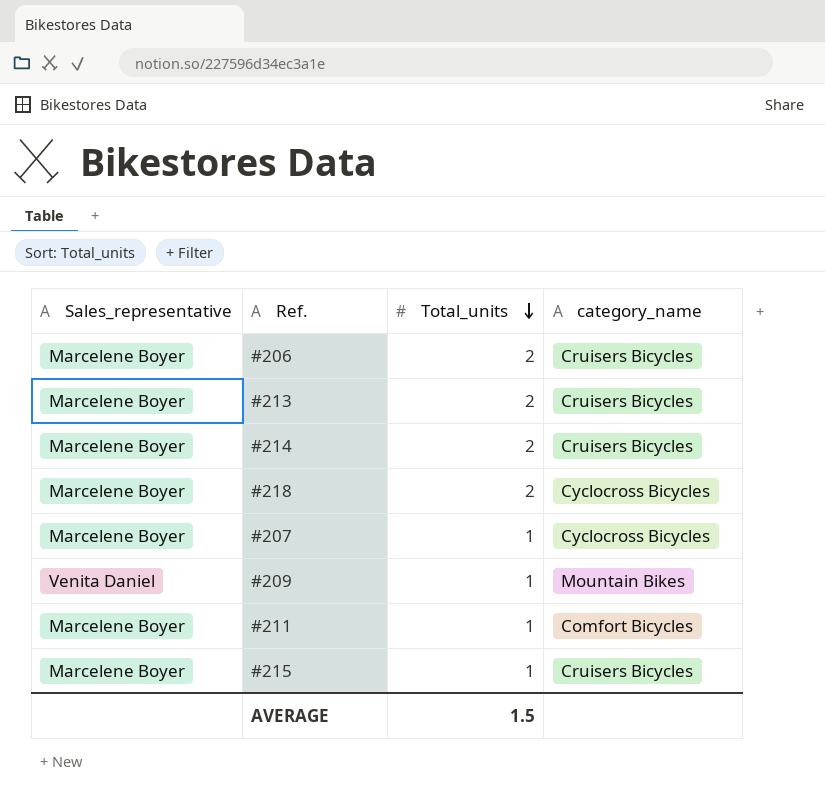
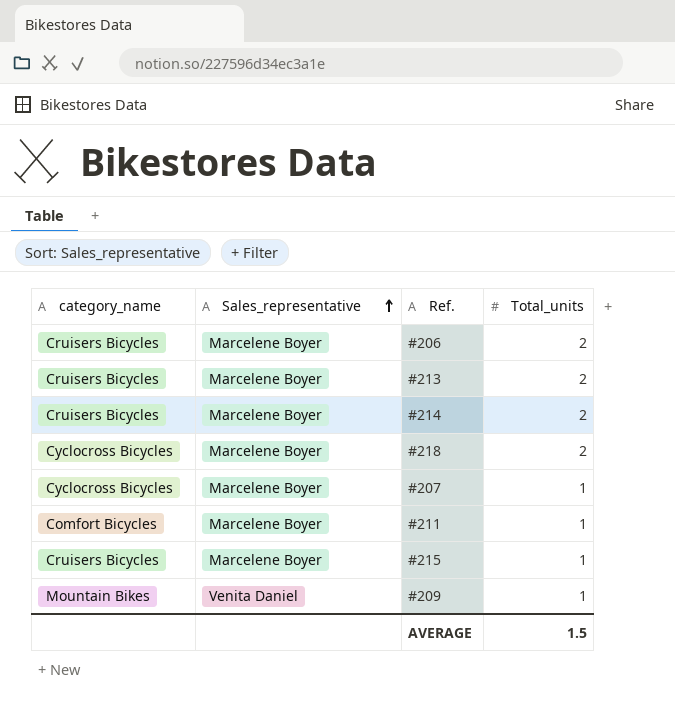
row order: Total_units descending -> Sales_representative ascending
column category_name | position: 4 -> 1

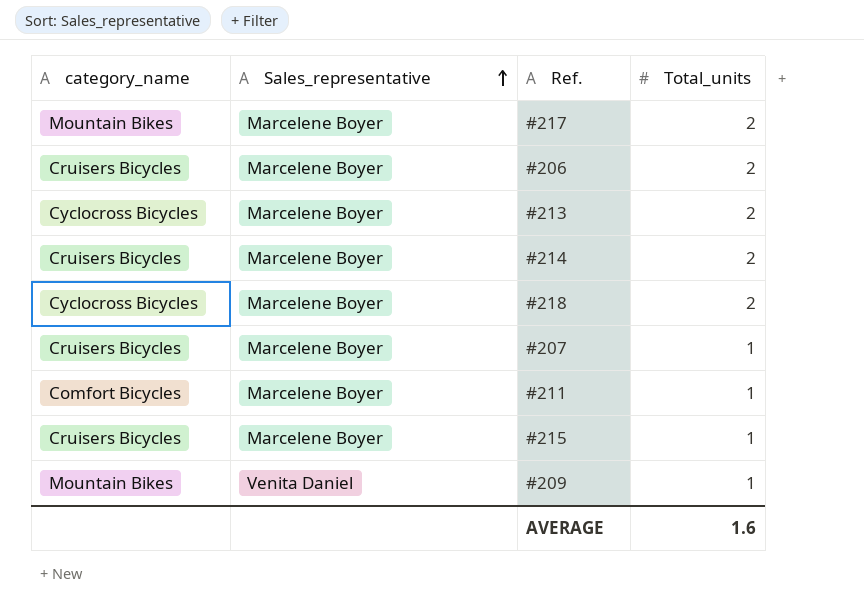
row #217: none -> Mountain Bikes | Marcelene Boyer | 2
#213 | category_name: Cruisers Bicycles -> Cyclocross Bicycles
#207 | category_name: Cyclocross Bicycles -> Cruisers Bicycles
AVERAGE | Total_units: 1.5 -> 1.6

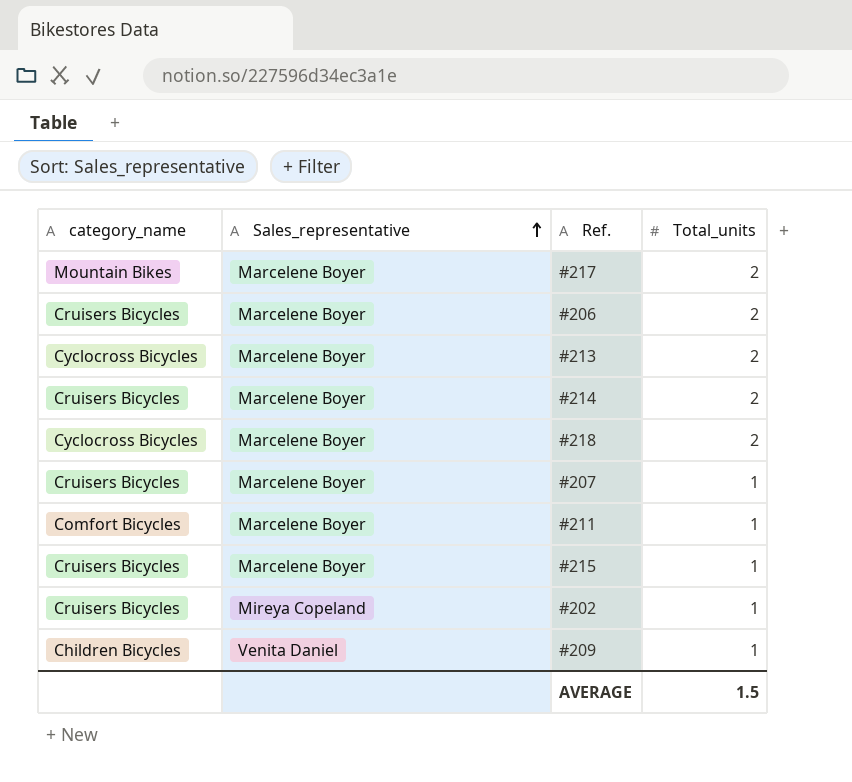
row #202: none -> Cruisers Bicycles | Mireya Copeland | 1
#209 | category_name: Mountain Bikes -> Children Bicycles
AVERAGE | Total_units: 1.6 -> 1.5

